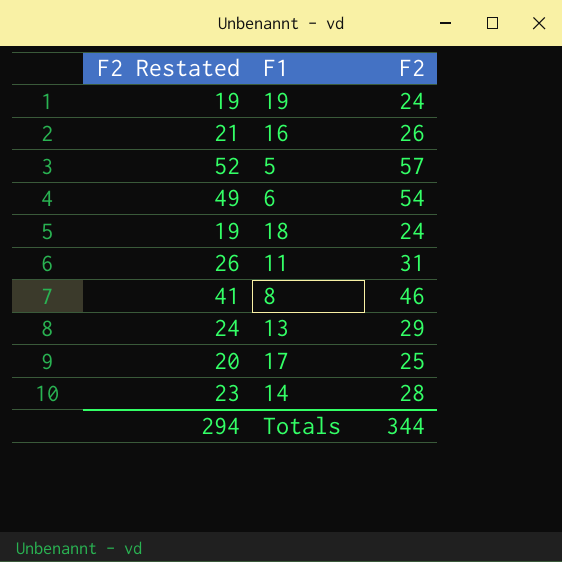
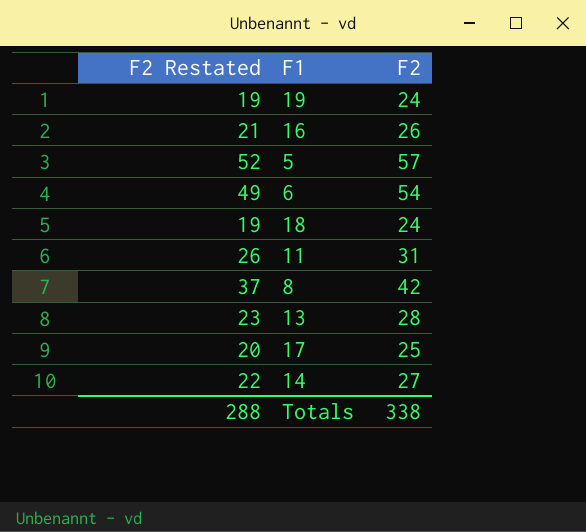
8 | F2 Restated: 41 -> 37
8 | F2: 46 -> 42
13 | F2 Restated: 24 -> 23
13 | F2: 29 -> 28
14 | F2 Restated: 23 -> 22
14 | F2: 28 -> 27
Totals | F2 Restated: 294 -> 288
Totals | F2: 344 -> 338

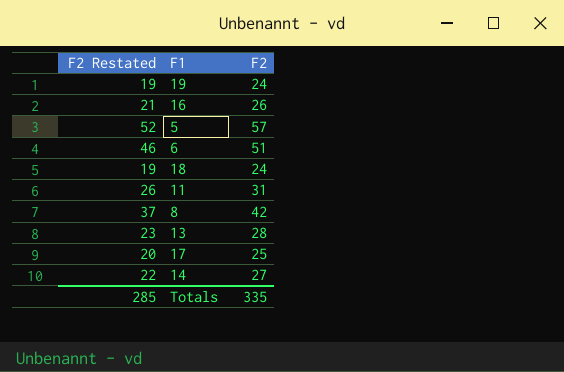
6 | F2 Restated: 49 -> 46
6 | F2: 54 -> 51
Totals | F2 Restated: 288 -> 285
Totals | F2: 338 -> 335

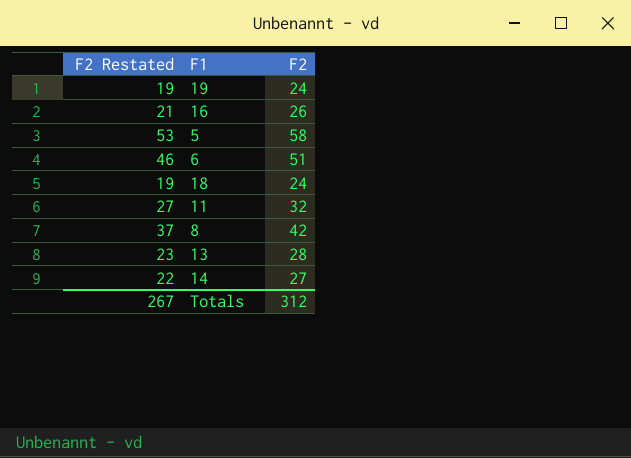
row 17: 20 | 25 -> none
5 | F2 Restated: 52 -> 53
5 | F2: 57 -> 58
11 | F2 Restated: 26 -> 27
11 | F2: 31 -> 32
Totals | F2 Restated: 285 -> 267
Totals | F2: 335 -> 312

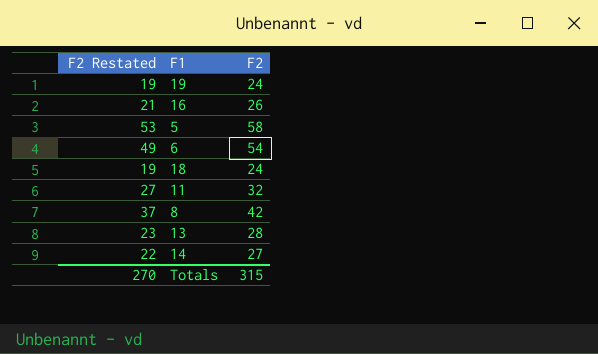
6 | F2 Restated: 46 -> 49
6 | F2: 51 -> 54
Totals | F2 Restated: 267 -> 270
Totals | F2: 312 -> 315

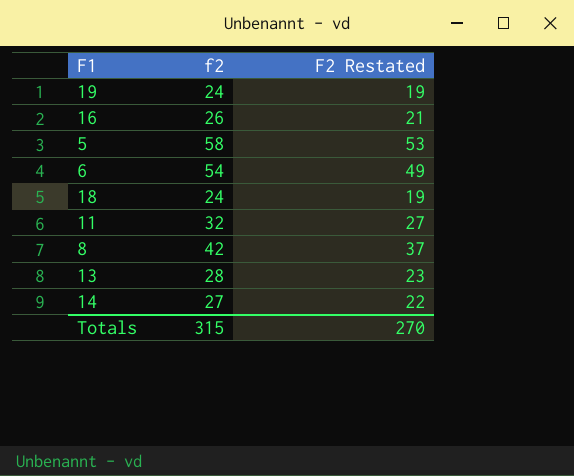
column name: F2 -> f2
column F2 Restated | position: 1 -> 3

